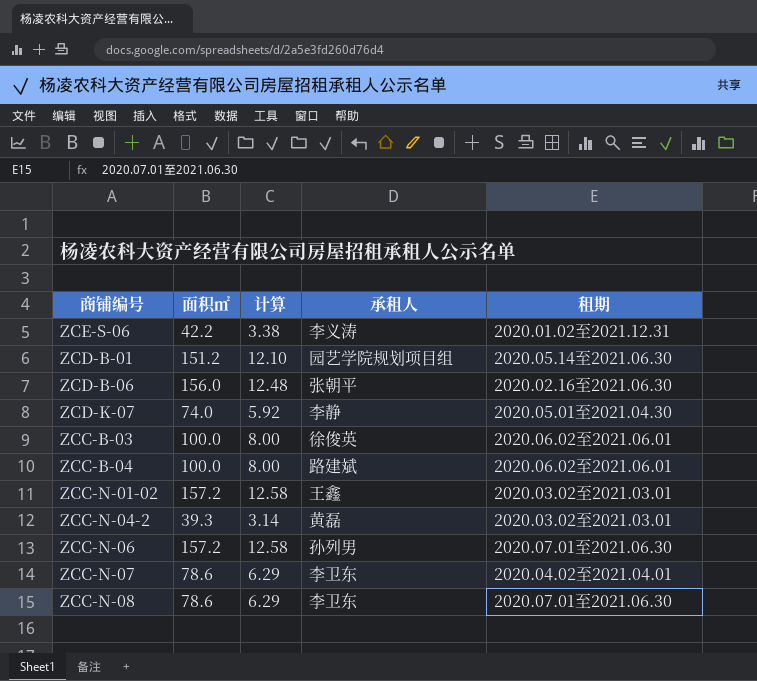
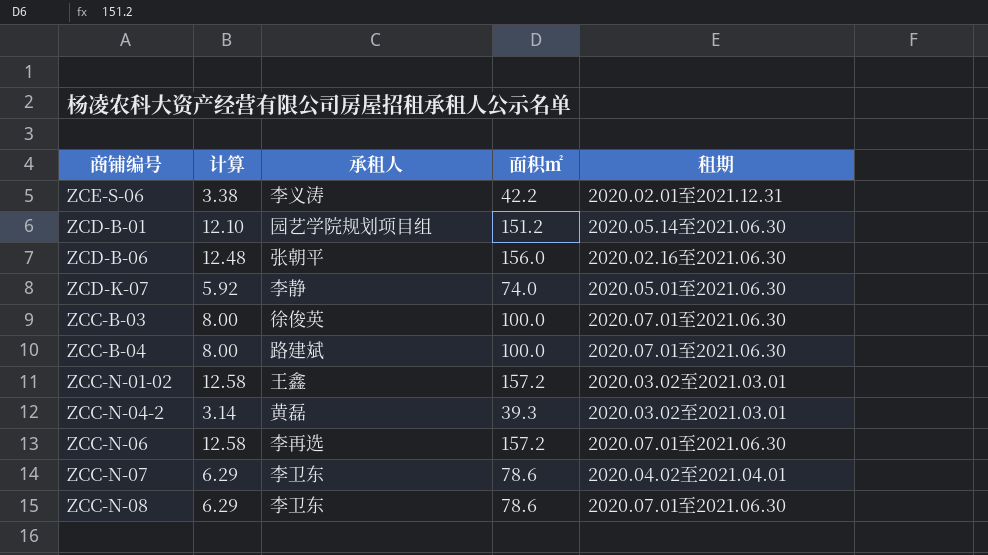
column 面积㎡ | position: 2 -> 4
ZCE-S-06 | 租期: 2020.01.02至2021.12.31 -> 2020.02.01至2021.12.31
ZCD-K-07 | 租期: 2020.05.01至2021.04.30 -> 2020.05.01至2021.06.30
ZCC-B-03 | 租期: 2020.06.02至2021.06.01 -> 2020.07.01至2021.06.30
ZCC-B-04 | 租期: 2020.06.02至2021.06.01 -> 2020.07.01至2021.06.30
ZCC-N-06 | 承租人: 孙列男 -> 李再选

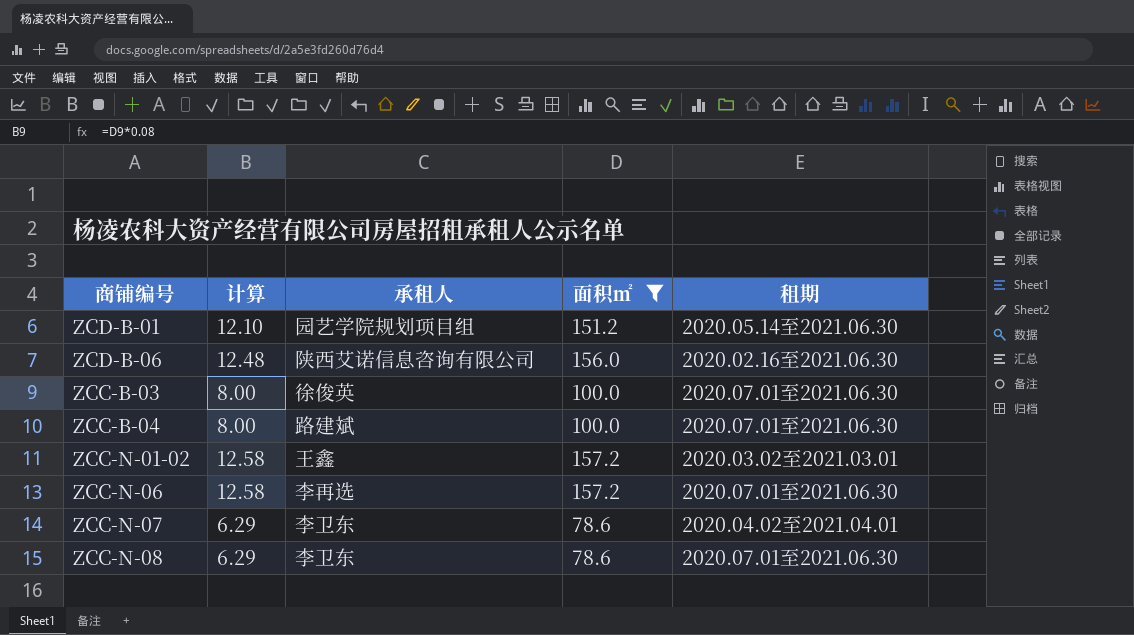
filter: none -> 面积㎡ >= 78.6
ZCD-B-06 | 承租人: 张朝平 -> 陕西艾诺信息咨询有限公司

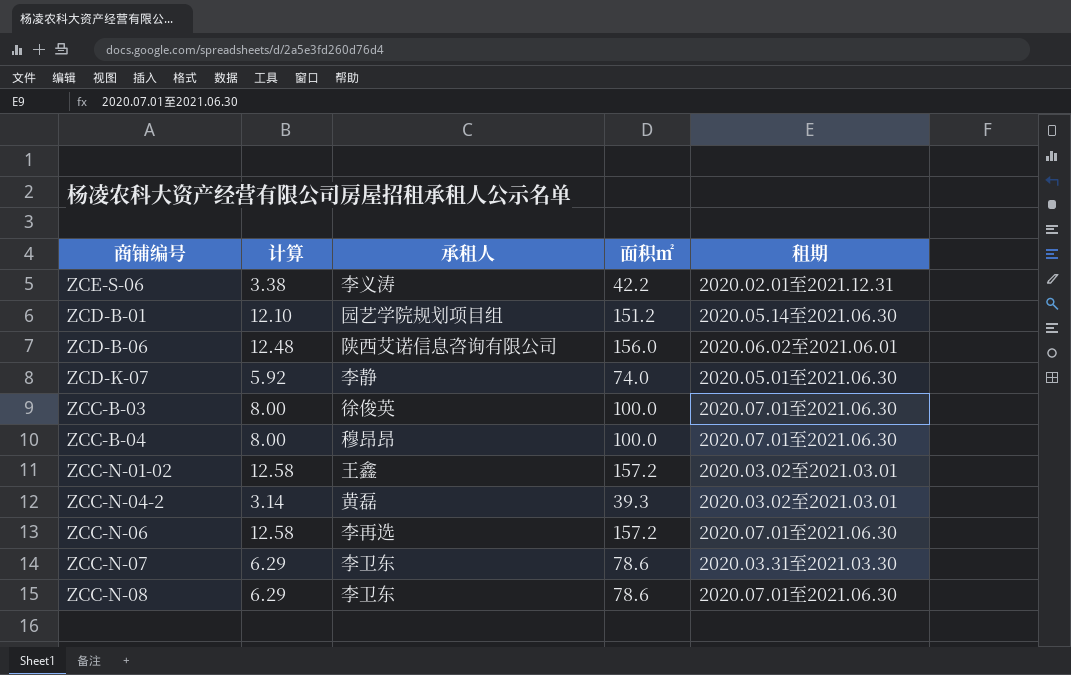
filter: 面积㎡ >= 78.6 -> none
ZCD-B-06 | 租期: 2020.02.16至2021.06.30 -> 2020.06.02至2021.06.01
ZCC-B-04 | 承租人: 路建斌 -> 穆昂昂
ZCC-N-07 | 租期: 2020.04.02至2021.04.01 -> 2020.03.31至2021.03.30

